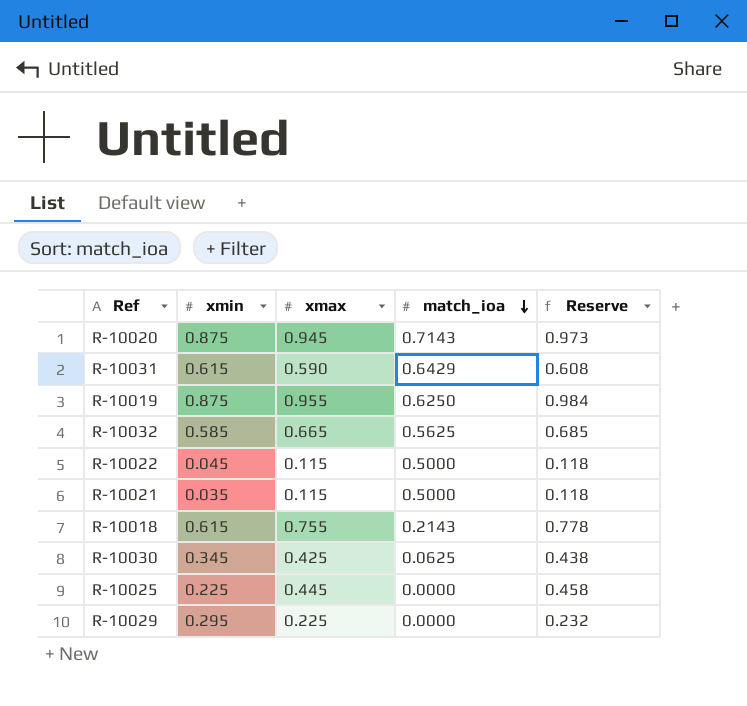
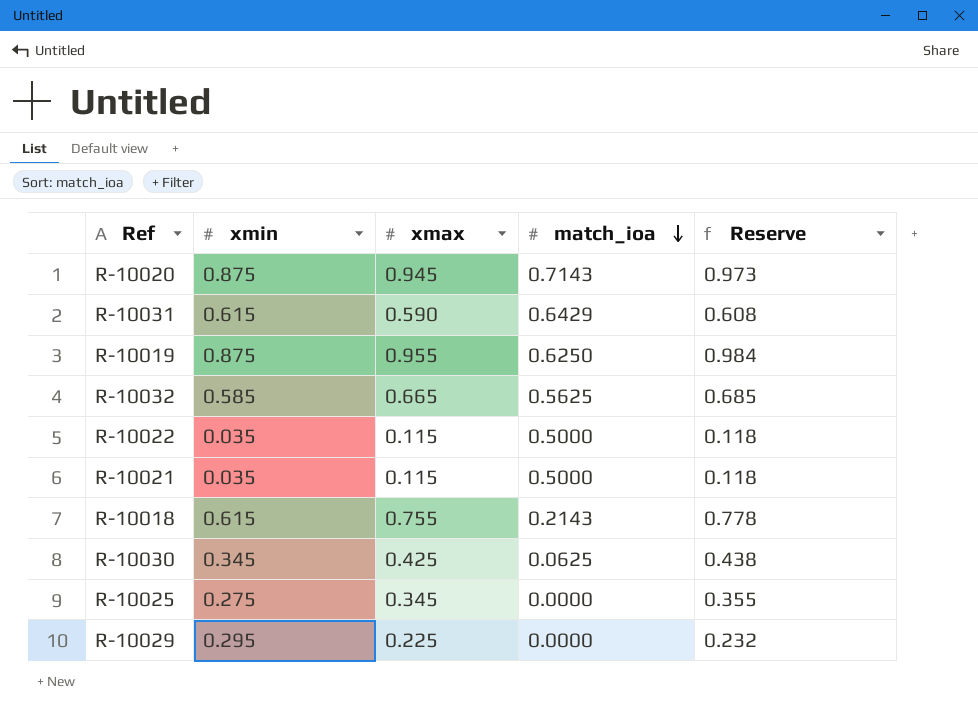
R-10022 | xmin: 0.045 -> 0.035
R-10025 | xmin: 0.225 -> 0.275
R-10025 | xmax: 0.445 -> 0.345
R-10025 | Reserve: 0.458 -> 0.355

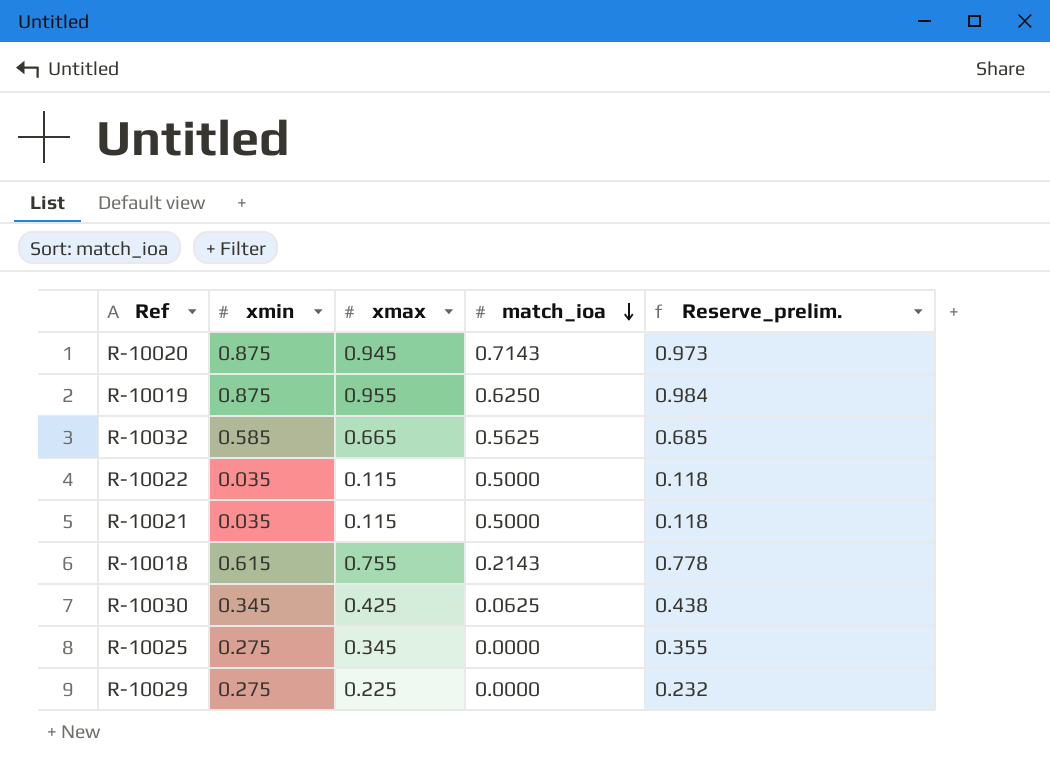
column name: Reserve -> Reserve_prelim.
row R-10031: 0.615 | 0.590 | 0.6429 | 0.608 -> none
R-10029 | xmin: 0.295 -> 0.275

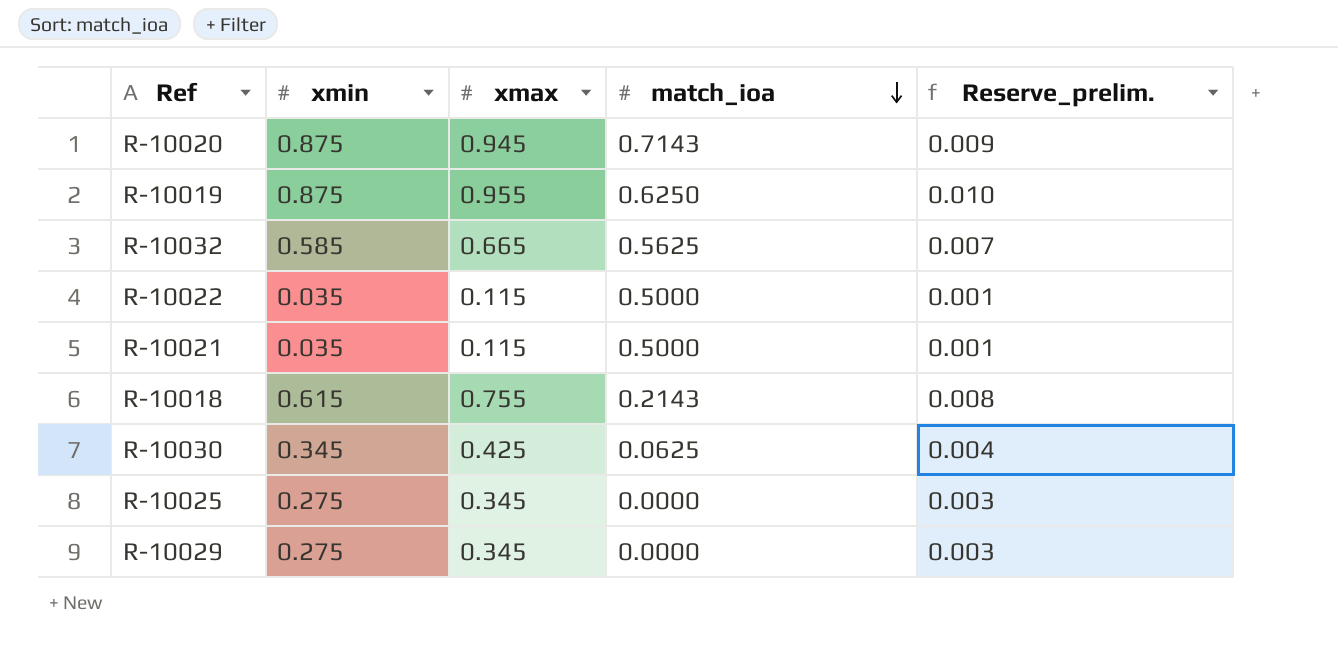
column Reserve_prelim. | formula: [xmax] * 1.03 -> [xmax] * 0.01
R-10029 | xmax: 0.225 -> 0.345

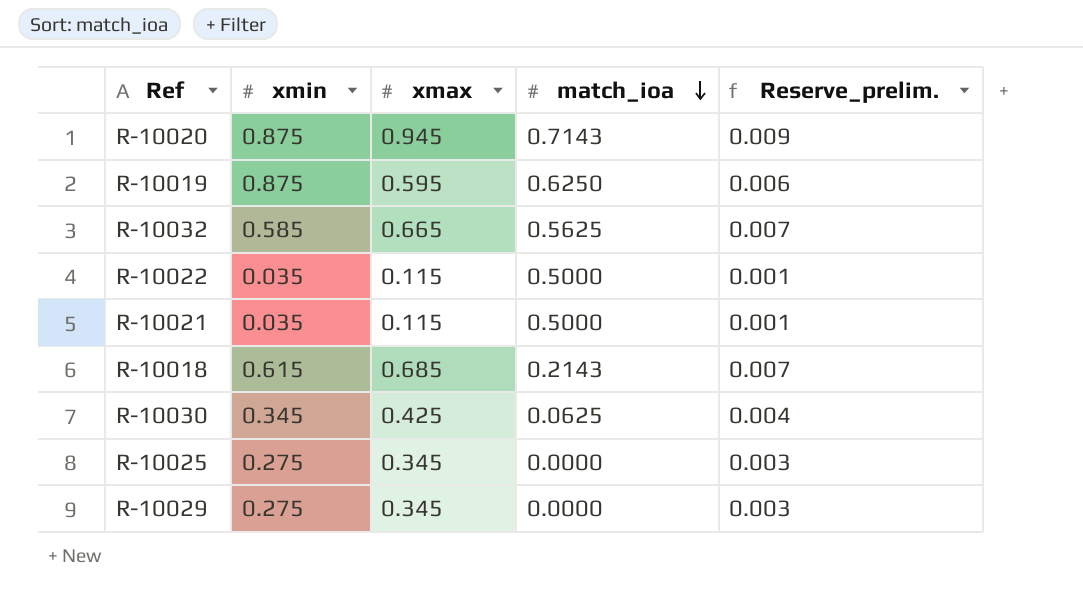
R-10019 | xmax: 0.955 -> 0.595
R-10019 | Reserve_prelim.: 0.010 -> 0.006
R-10018 | xmax: 0.755 -> 0.685
R-10018 | Reserve_prelim.: 0.008 -> 0.007

